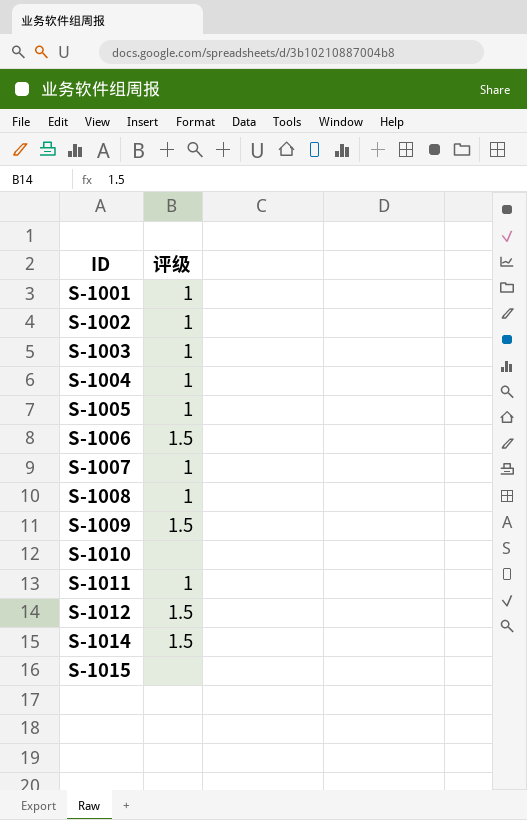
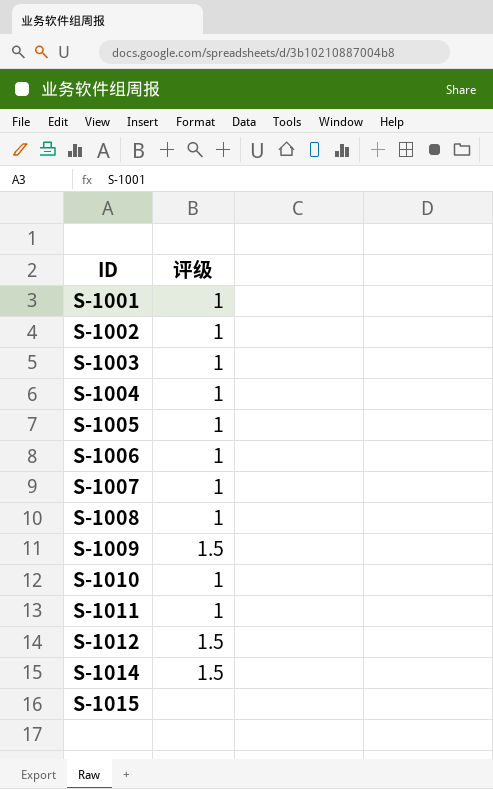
S-1006 | 评级: 1.5 -> 1
S-1010 | 评级: none -> 1

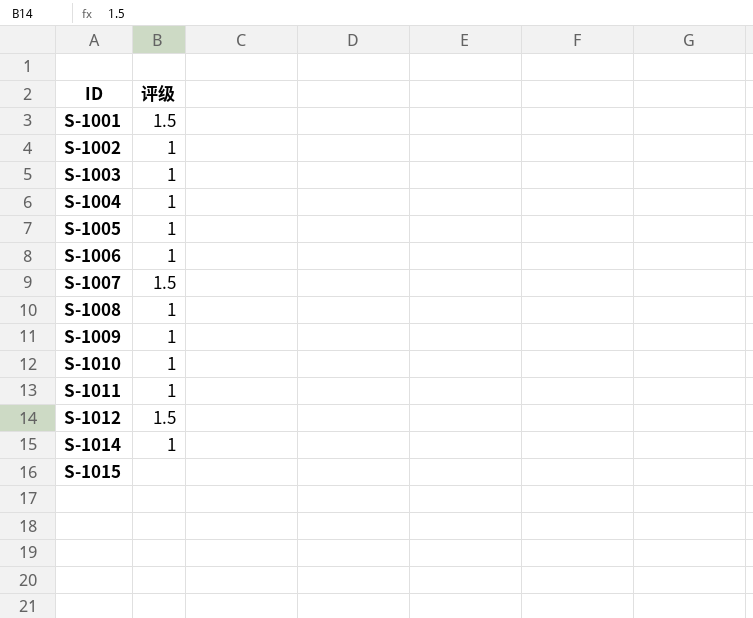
S-1001 | 评级: 1 -> 1.5
S-1007 | 评级: 1 -> 1.5
S-1009 | 评级: 1.5 -> 1
S-1014 | 评级: 1.5 -> 1

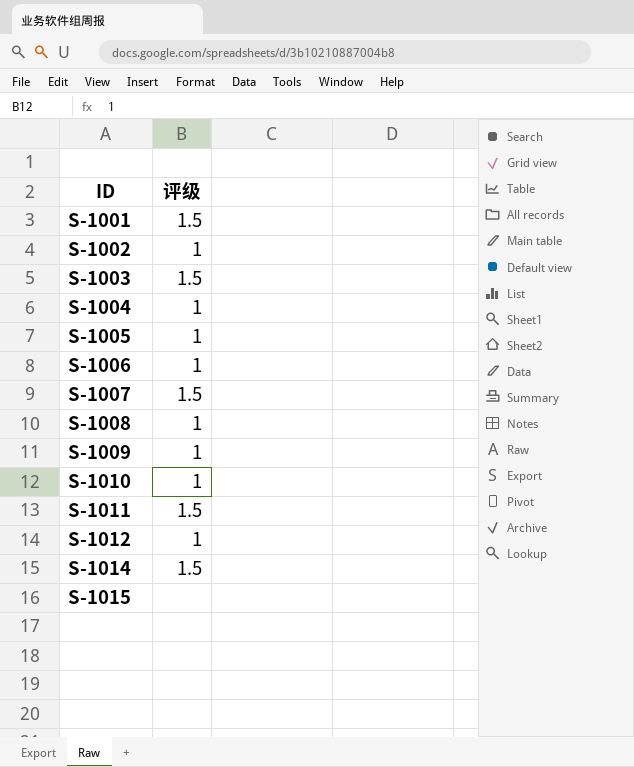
S-1003 | 评级: 1 -> 1.5
S-1011 | 评级: 1 -> 1.5
S-1012 | 评级: 1.5 -> 1
S-1014 | 评级: 1 -> 1.5

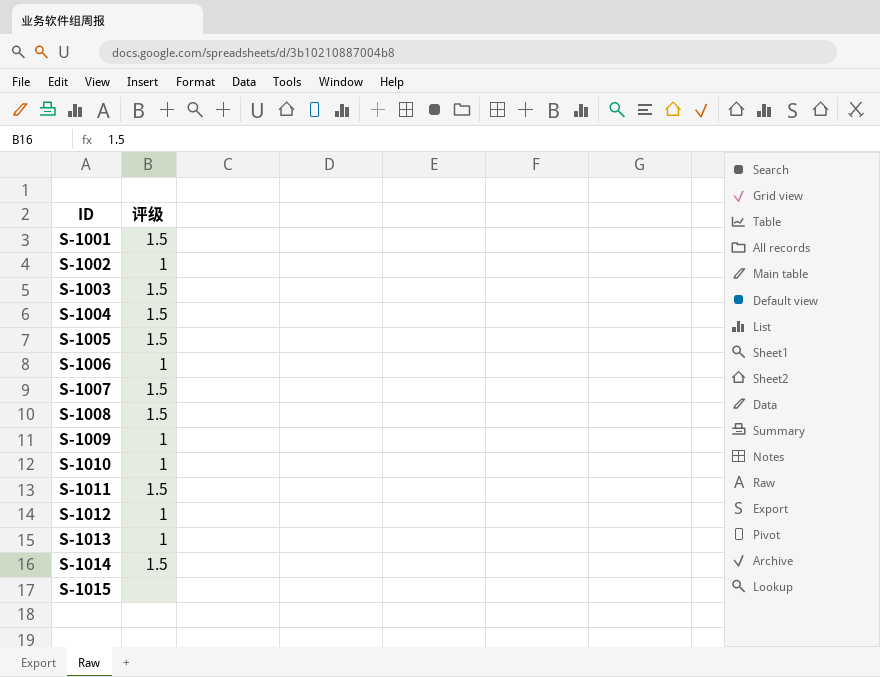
S-1004 | 评级: 1 -> 1.5
S-1005 | 评级: 1 -> 1.5
S-1008 | 评级: 1 -> 1.5
row S-1013: none -> 1

